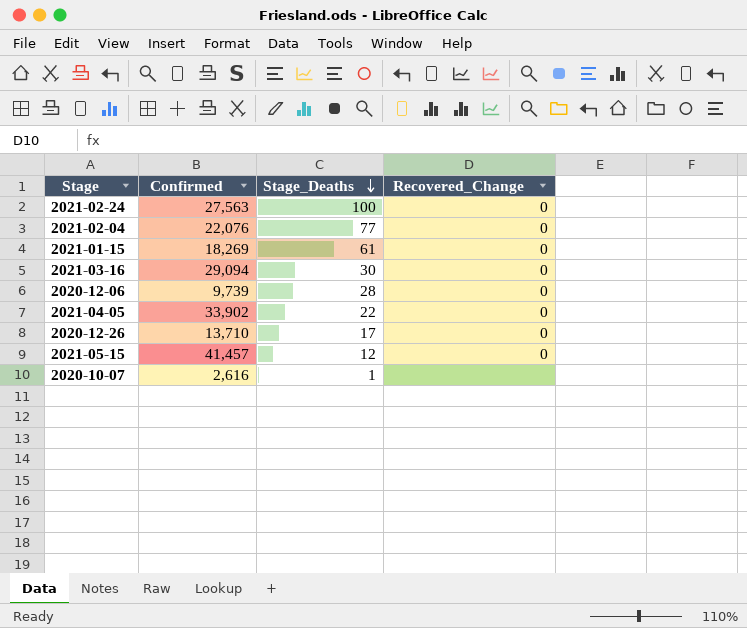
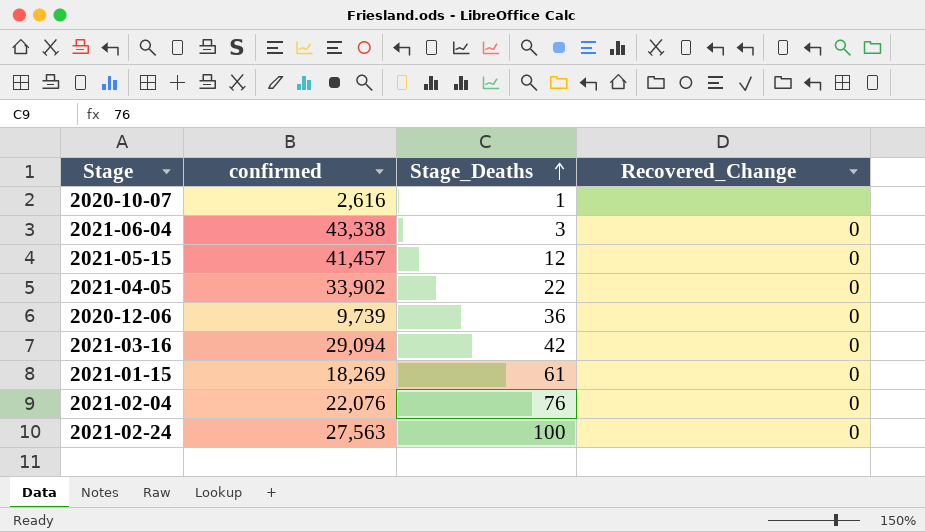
row order: Stage_Deaths descending -> Stage_Deaths ascending
column name: Confirmed -> confirmed
row 2020-12-26: 13,710 | 17 | 0 -> none
row 2021-06-04: none -> 43,338 | 3 | 0
2020-12-06 | Stage_Deaths: 28 -> 36
2021-03-16 | Stage_Deaths: 30 -> 42
2021-02-04 | Stage_Deaths: 77 -> 76

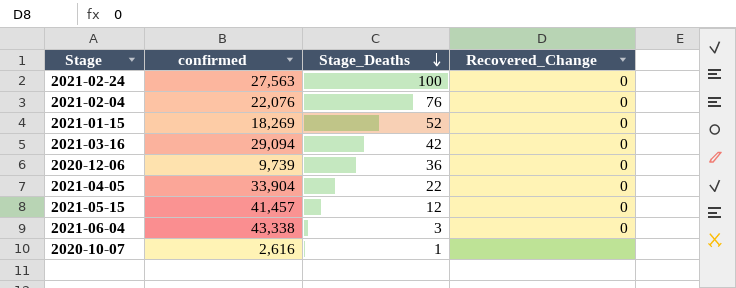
row order: Stage_Deaths ascending -> Stage_Deaths descending
2021-01-15 | Stage_Deaths: 61 -> 52
2021-04-05 | confirmed: 33,902 -> 33,904

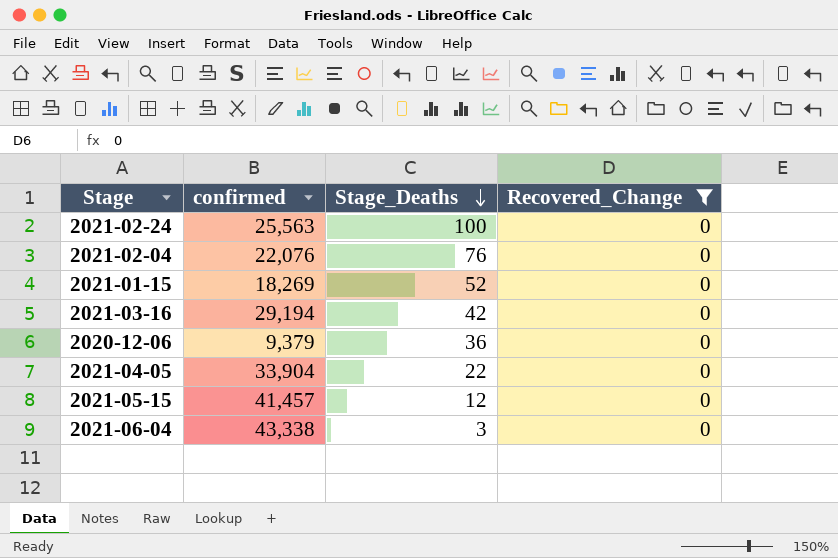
filter: none -> Recovered_Change = 0
2021-02-24 | confirmed: 27,563 -> 25,563
2021-03-16 | confirmed: 29,094 -> 29,194
2020-12-06 | confirmed: 9,739 -> 9,379

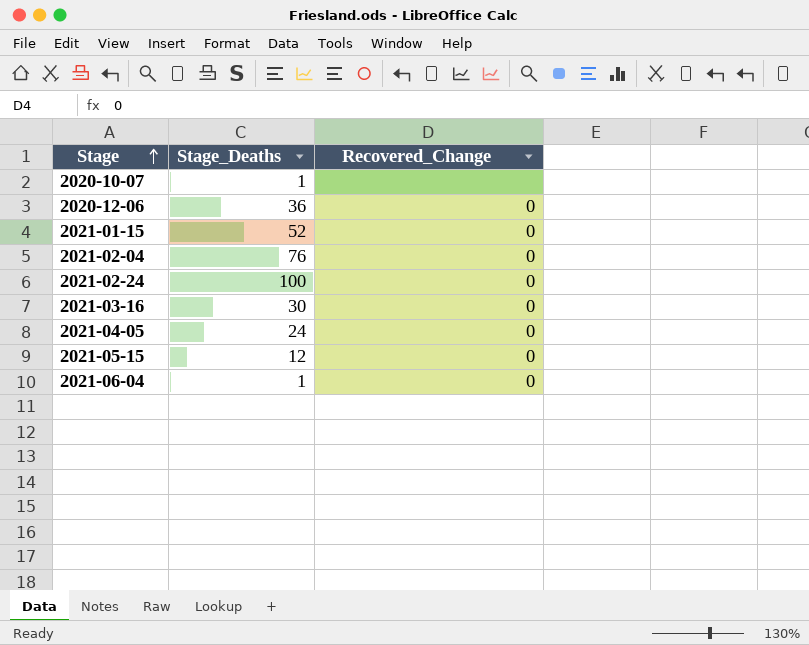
filter: Recovered_Change = 0 -> none
row order: Stage_Deaths descending -> Stage ascending
column confirmed | position: 2 -> none
2021-03-16 | Stage_Deaths: 42 -> 30
2021-04-05 | Stage_Deaths: 22 -> 24
2021-06-04 | Stage_Deaths: 3 -> 1

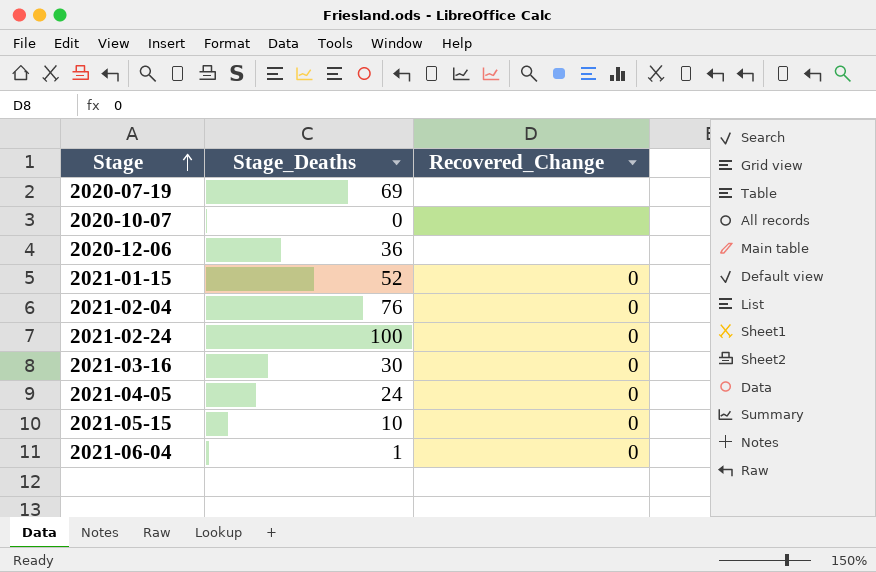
row 2020-07-19: none -> 69 | none
2020-10-07 | Stage_Deaths: 1 -> 0
2020-12-06 | Recovered_Change: 0 -> none
2021-05-15 | Stage_Deaths: 12 -> 10

